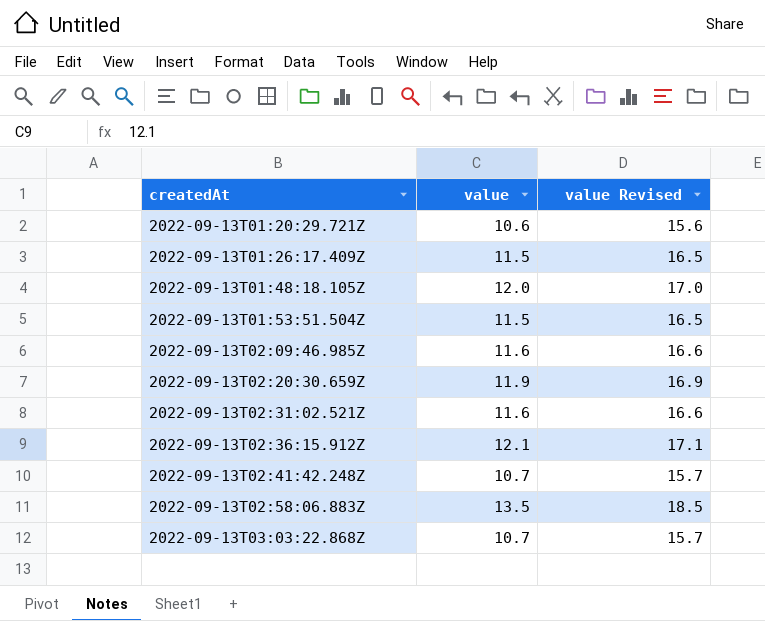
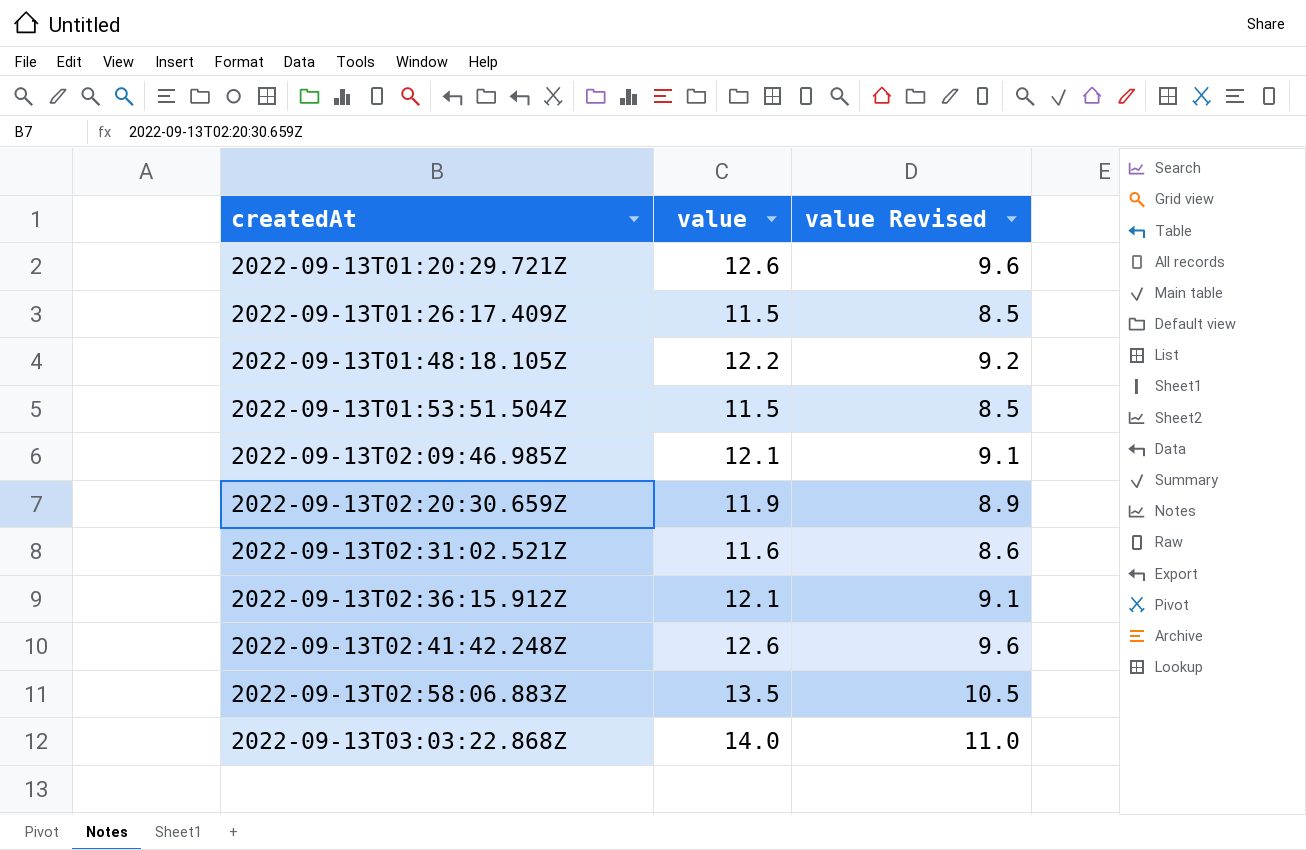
column value Revised | formula: [value] + 5 -> [value] - 3
2022-09-13T01:20:29.721Z | value: 10.6 -> 12.6
2022-09-13T01:48:18.105Z | value: 12.0 -> 12.2
2022-09-13T02:09:46.985Z | value: 11.6 -> 12.1
2022-09-13T02:41:42.248Z | value: 10.7 -> 12.6
2022-09-13T03:03:22.868Z | value: 10.7 -> 14.0

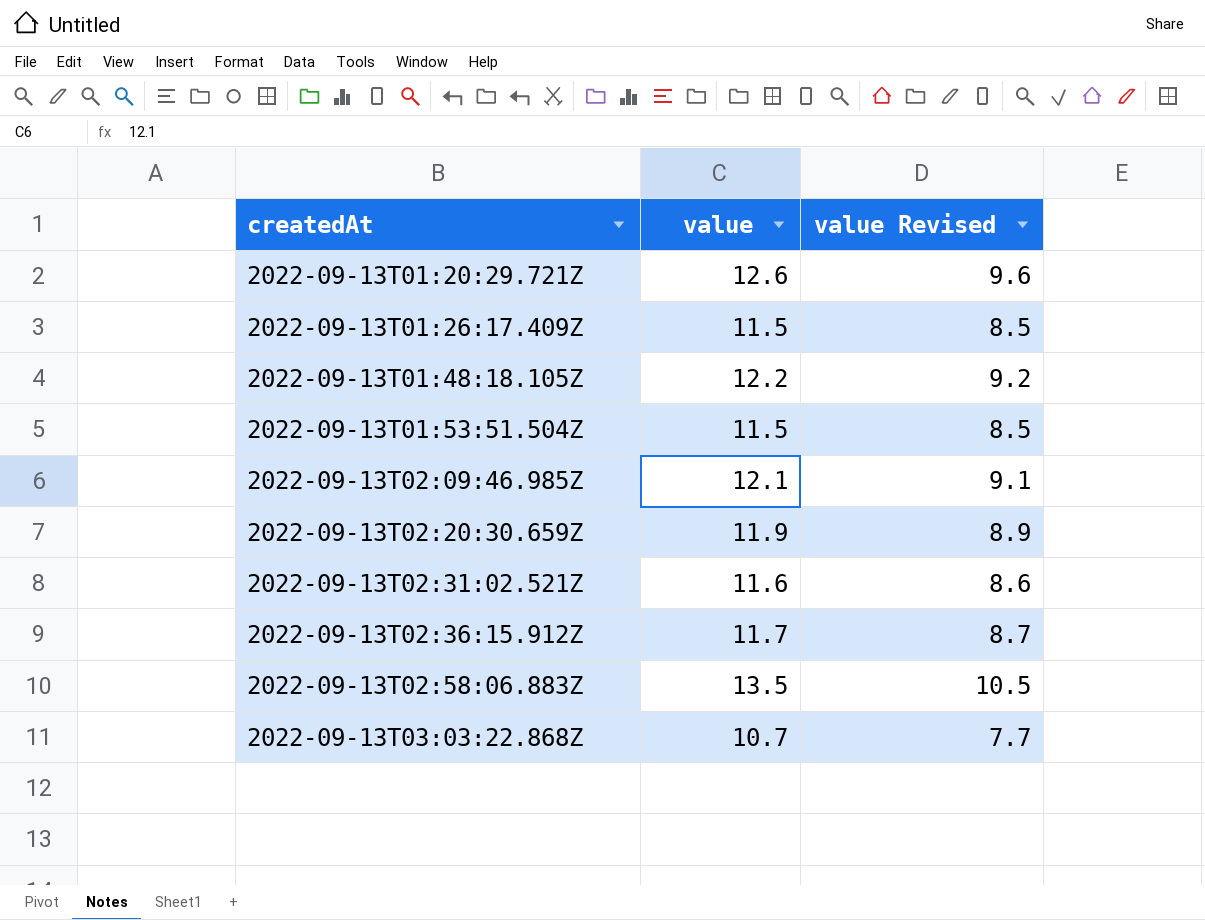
row 2022-09-13T02:41:42.248Z: 12.6 | 9.6 -> none
2022-09-13T02:36:15.912Z | value: 12.1 -> 11.7
2022-09-13T02:36:15.912Z | value Revised: 9.1 -> 8.7
2022-09-13T03:03:22.868Z | value: 14.0 -> 10.7
2022-09-13T03:03:22.868Z | value Revised: 11.0 -> 7.7

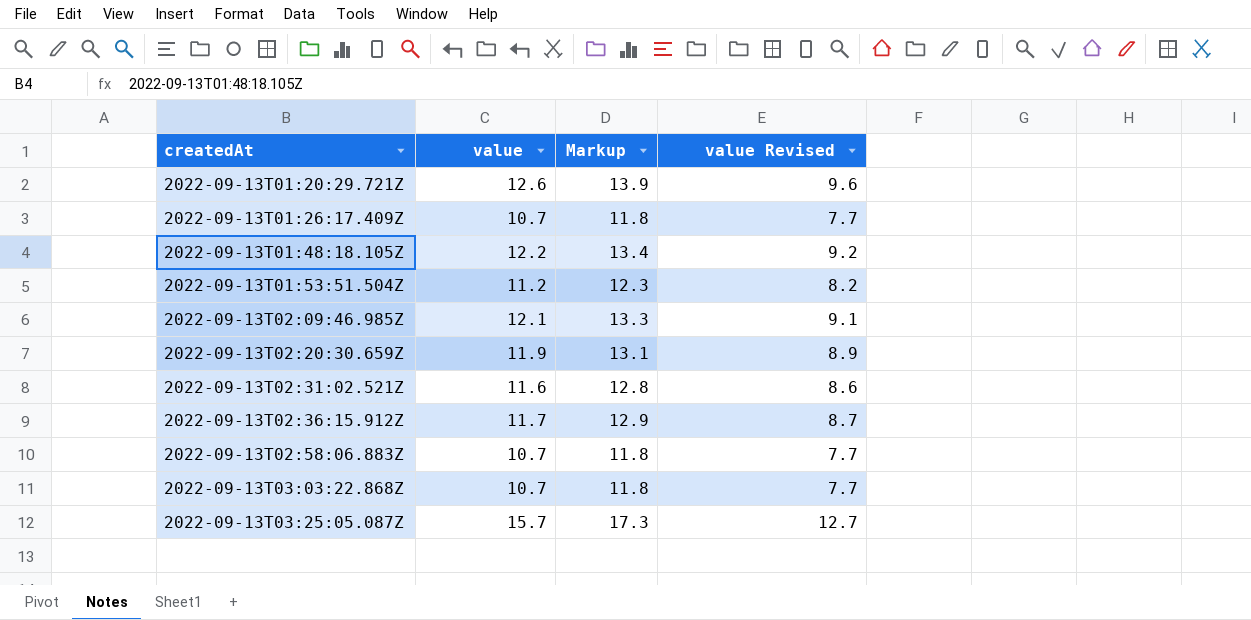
column Markup | formula: none -> [value] * 1.1
2022-09-13T01:26:17.409Z | value: 11.5 -> 10.7
2022-09-13T01:26:17.409Z | value Revised: 8.5 -> 7.7
2022-09-13T01:53:51.504Z | value: 11.5 -> 11.2
2022-09-13T01:53:51.504Z | value Revised: 8.5 -> 8.2
2022-09-13T02:58:06.883Z | value: 13.5 -> 10.7
2022-09-13T02:58:06.883Z | value Revised: 10.5 -> 7.7
row 2022-09-13T03:25:05.087Z: none -> 15.7 | 17.3 | 12.7

